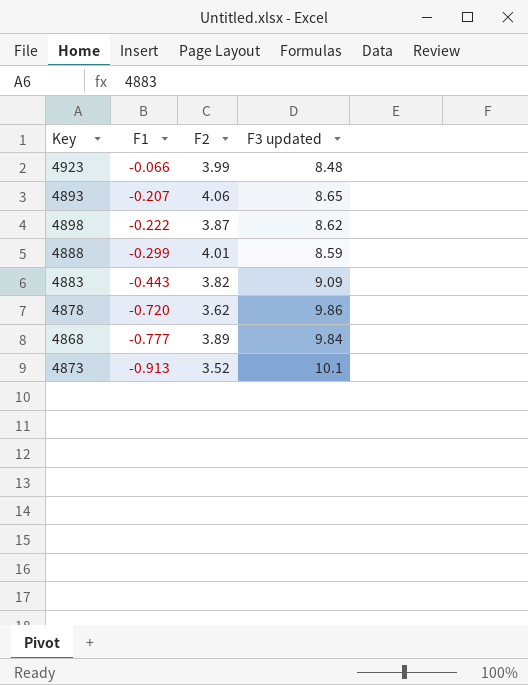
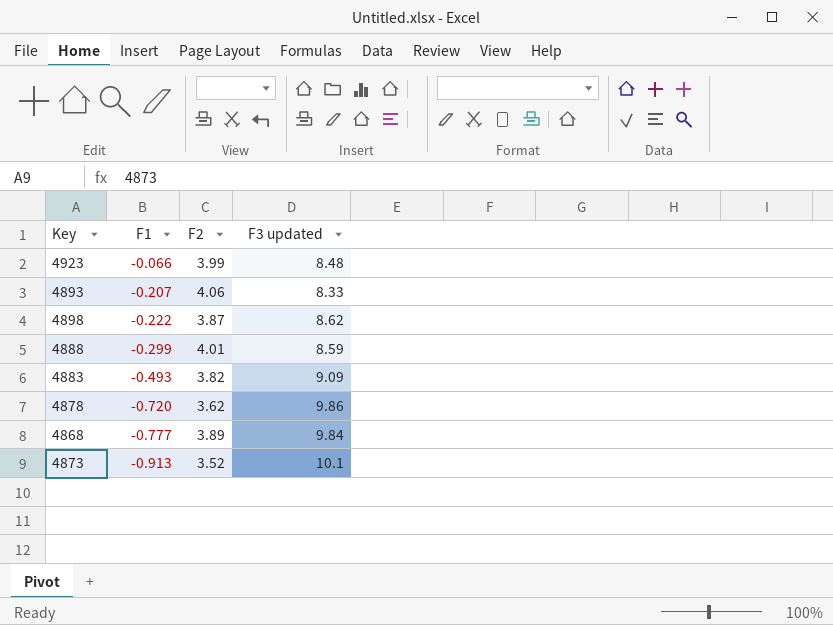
4893 | F3 updated: 8.65 -> 8.33
4883 | F1: -0.443 -> -0.493

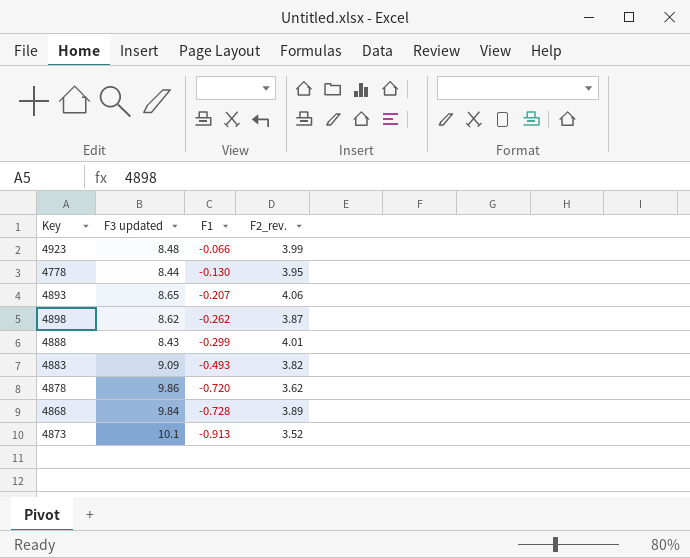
column F3 updated | position: 4 -> 2
column name: F2 -> F2_rev.
row 4778: none -> 8.44 | -0.130 | 3.95
4893 | F3 updated: 8.33 -> 8.65
4898 | F1: -0.222 -> -0.262
4888 | F3 updated: 8.59 -> 8.43
4868 | F1: -0.777 -> -0.728

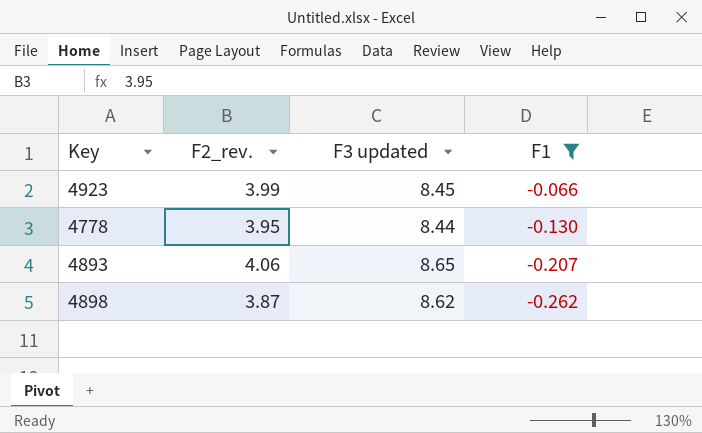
filter: none -> F1 >= -0.262
column F2_rev. | position: 4 -> 2
4923 | F3 updated: 8.48 -> 8.45

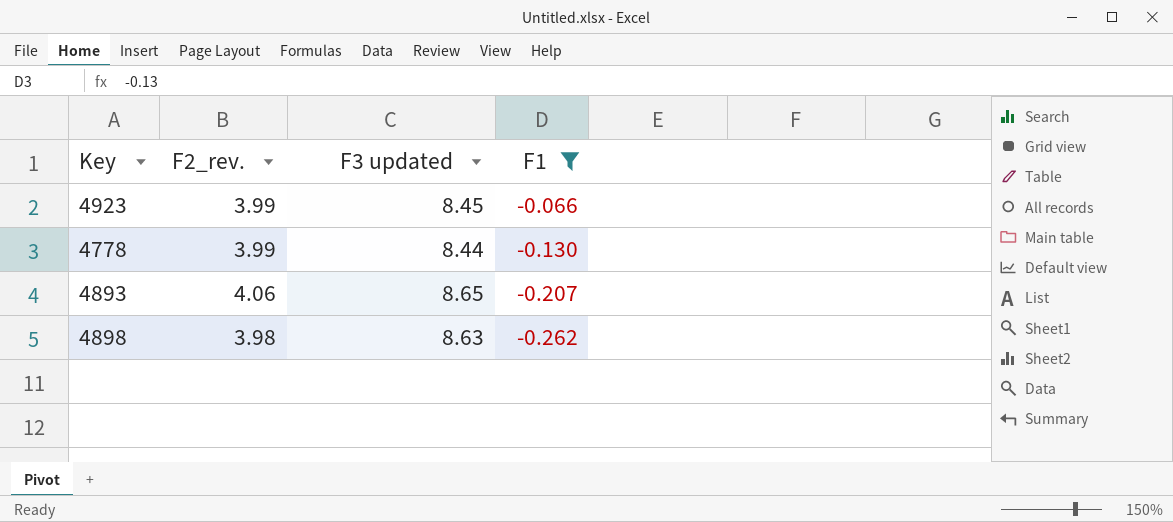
4778 | F2_rev.: 3.95 -> 3.99
4898 | F2_rev.: 3.87 -> 3.98
4898 | F3 updated: 8.62 -> 8.63

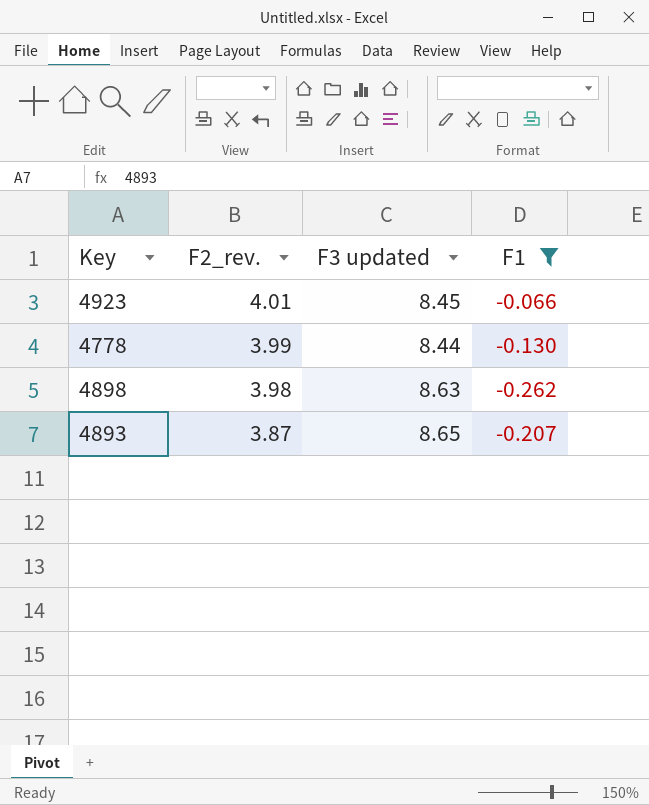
row order: F1 descending -> F2_rev. descending
4923 | F2_rev.: 3.99 -> 4.01
4893 | F2_rev.: 4.06 -> 3.87

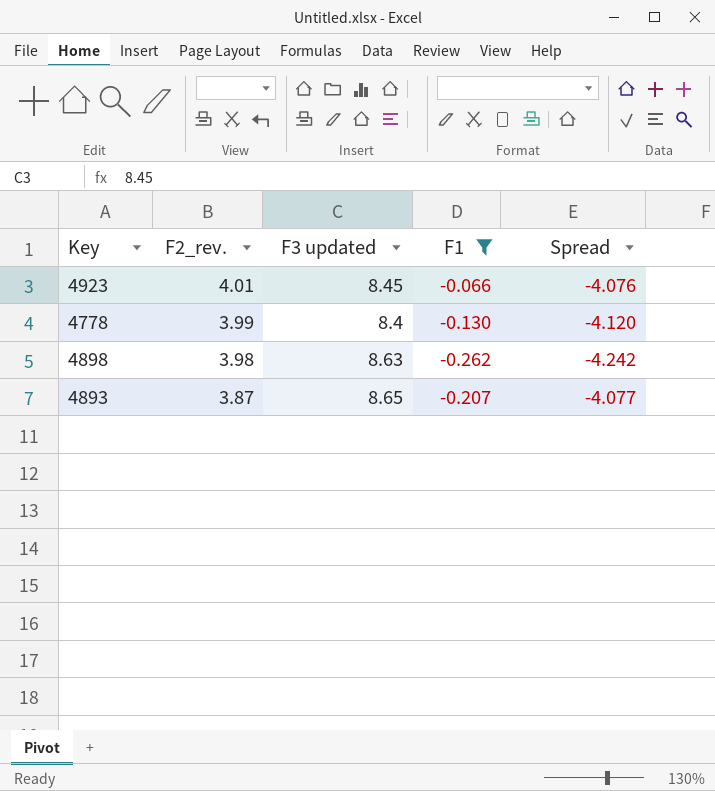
column Spread | formula: none -> [F1] - [F2_rev.]
4778 | F3 updated: 8.44 -> 8.4

